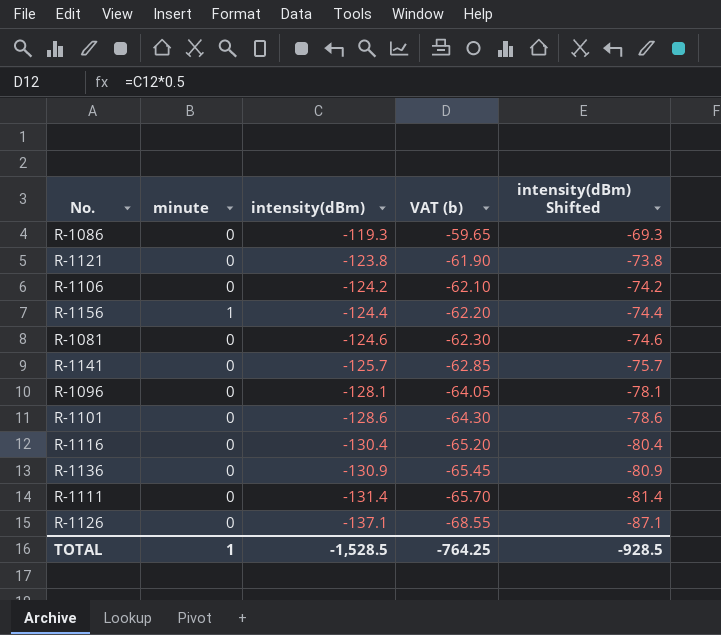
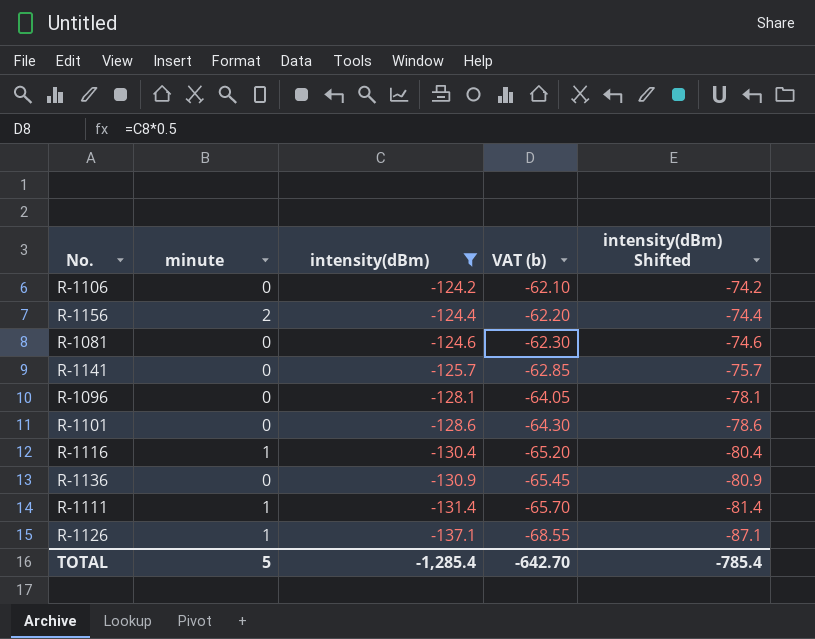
filter: none -> intensity(dBm) <= -124.2
R-1156 | minute: 1 -> 2
R-1116 | minute: 0 -> 1
R-1111 | minute: 0 -> 1
R-1126 | minute: 0 -> 1
TOTAL | minute: 1 -> 5
TOTAL | intensity(dBm): -1,528.5 -> -1,285.4
TOTAL | VAT (b): -764.25 -> -642.70
TOTAL | intensity(dBm) Shifted: -928.5 -> -785.4

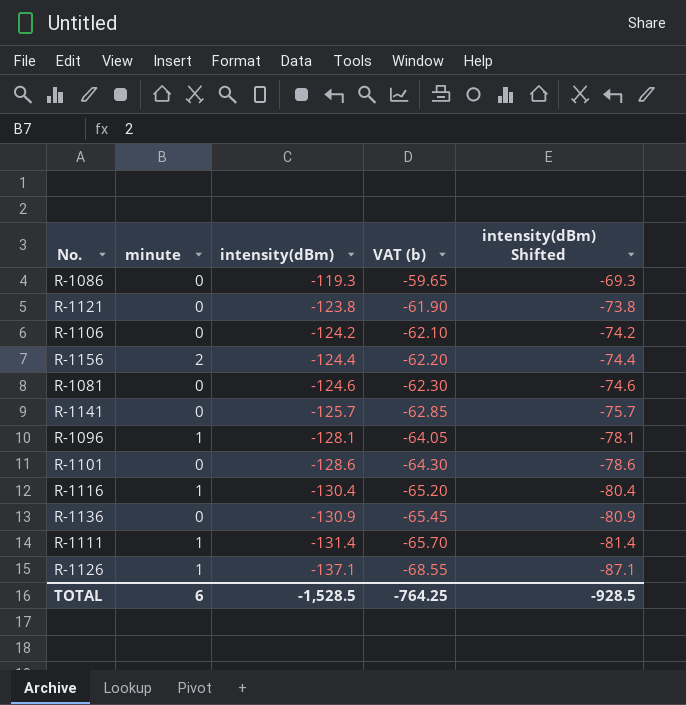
filter: intensity(dBm) <= -124.2 -> none
R-1096 | minute: 0 -> 1
TOTAL | minute: 5 -> 6
TOTAL | intensity(dBm): -1,285.4 -> -1,528.5
TOTAL | VAT (b): -642.70 -> -764.25
TOTAL | intensity(dBm) Shifted: -785.4 -> -928.5

